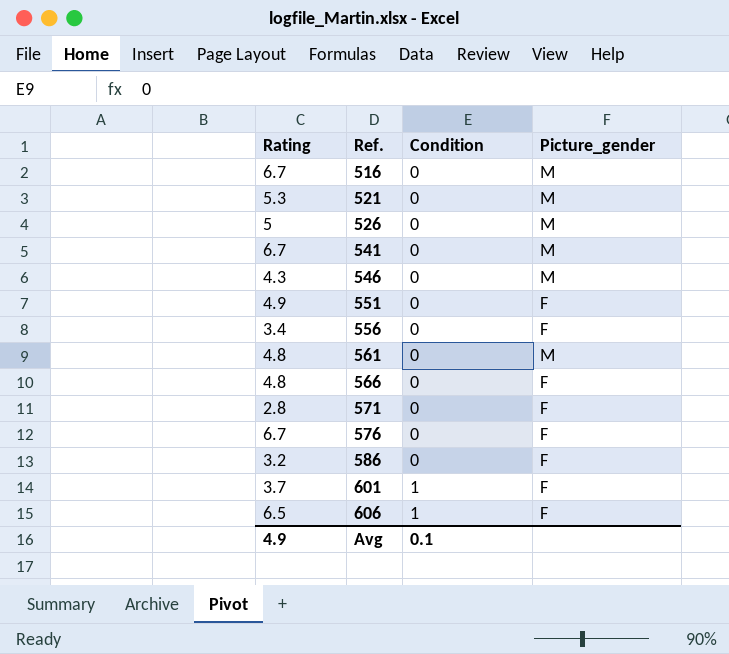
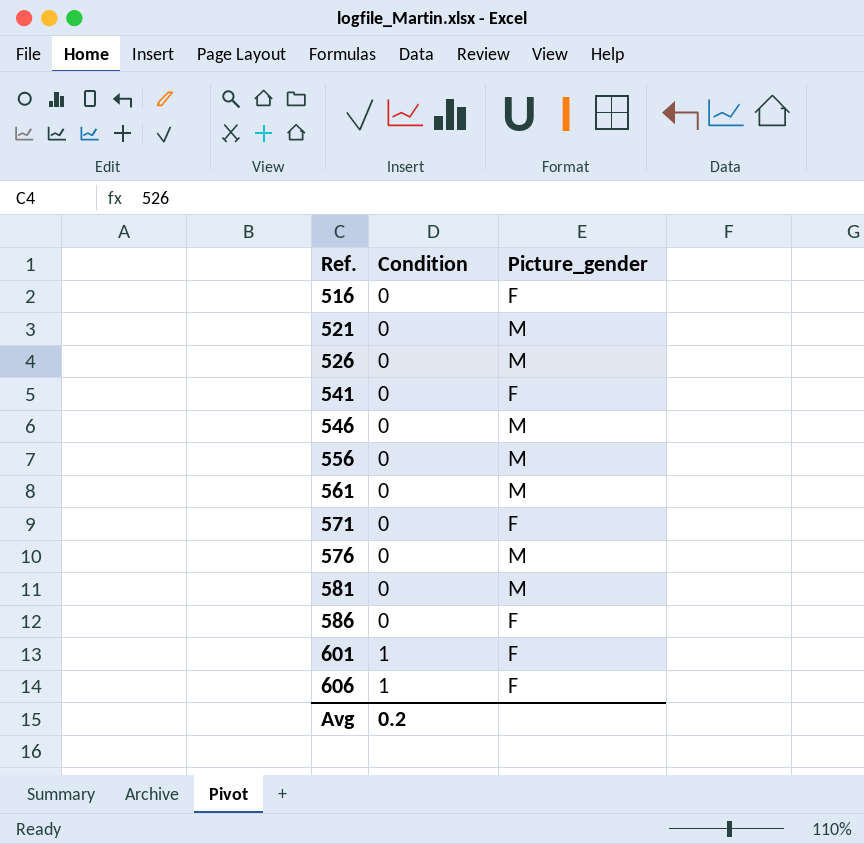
column Rating | position: 1 -> none
row 551: 4.9 | 0 | F -> none
row 566: 4.8 | 0 | F -> none
516 | Picture_gender: M -> F
541 | Picture_gender: M -> F
556 | Picture_gender: F -> M
576 | Picture_gender: F -> M
row 581: none -> 0 | M
Avg | Condition: 0.1 -> 0.2

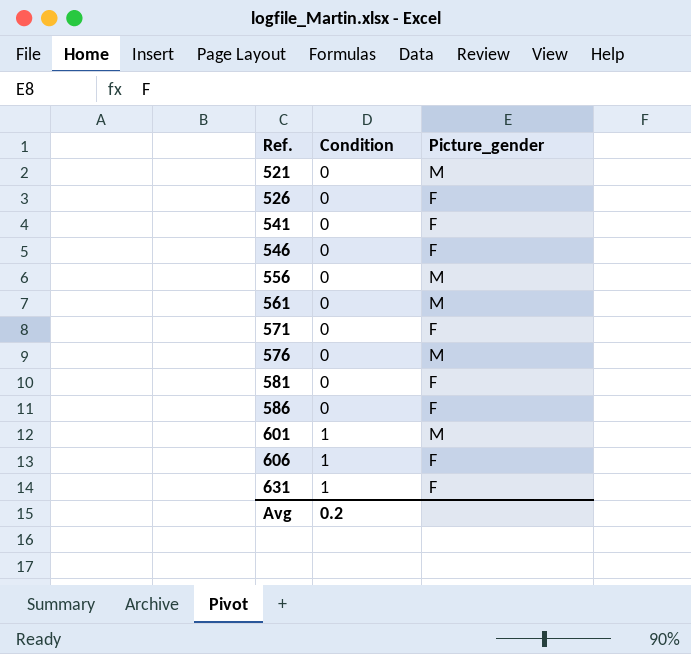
row 516: 0 | F -> none
526 | Picture_gender: M -> F
546 | Picture_gender: M -> F
581 | Picture_gender: M -> F
601 | Picture_gender: F -> M
row 631: none -> 1 | F

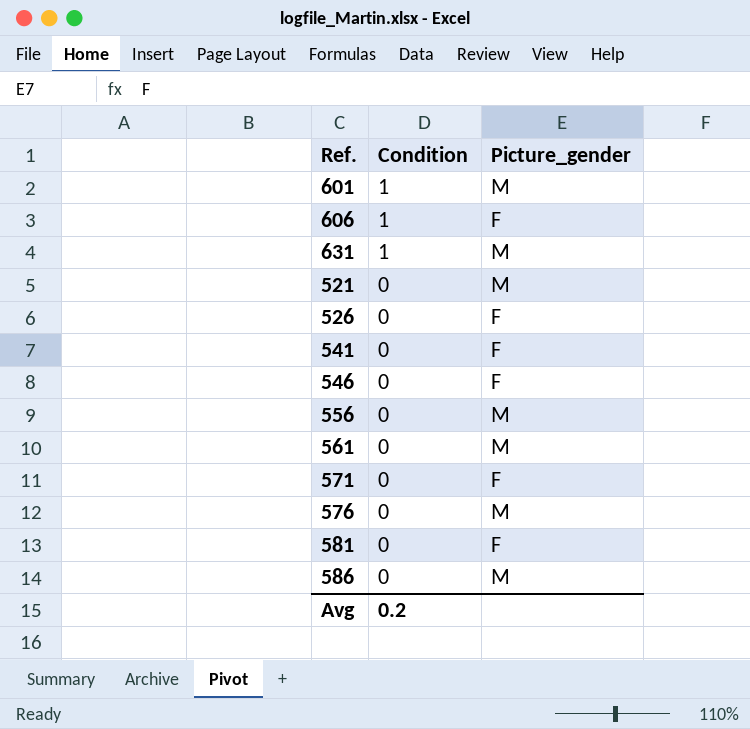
row order: Ref. ascending -> Condition descending
631 | Picture_gender: F -> M
586 | Picture_gender: F -> M

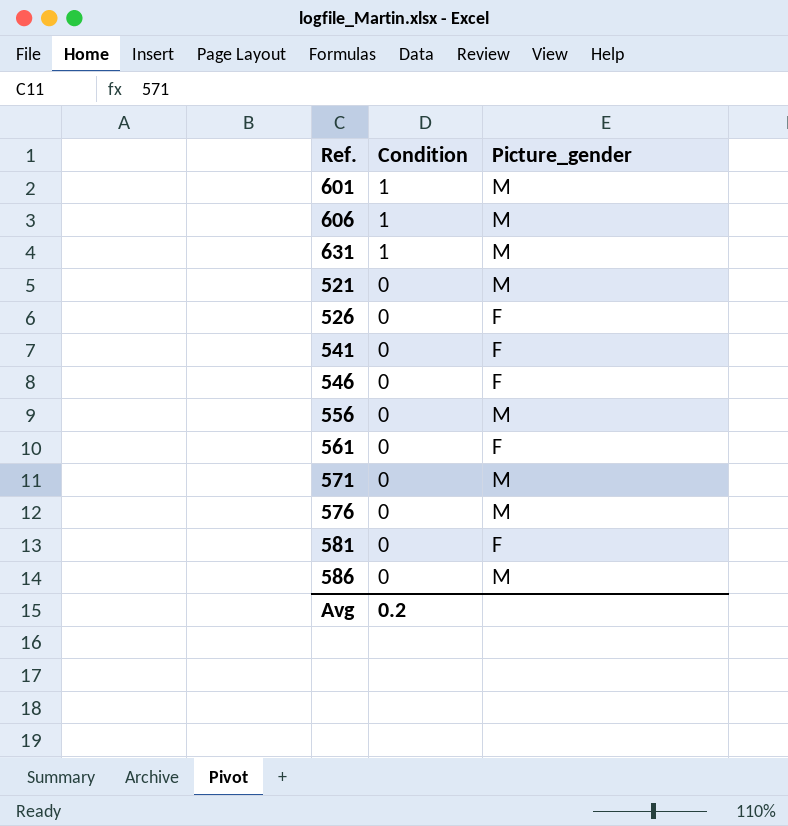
606 | Picture_gender: F -> M
561 | Picture_gender: M -> F
571 | Picture_gender: F -> M

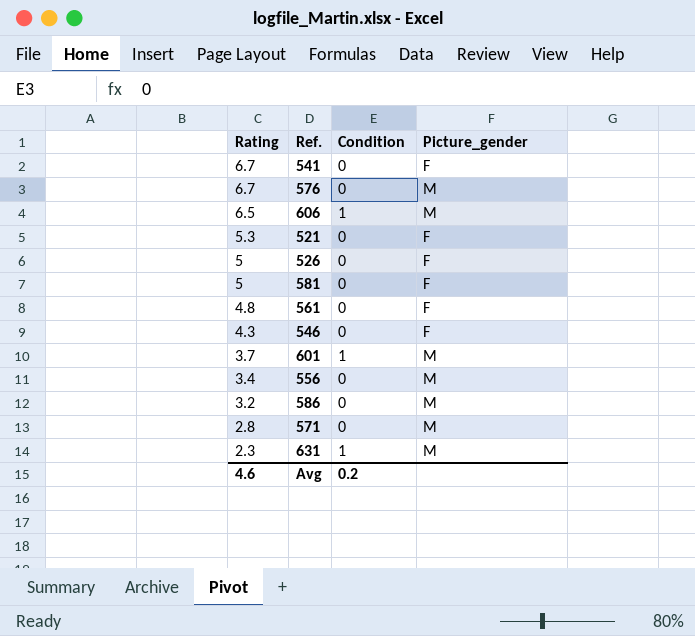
row order: Condition descending -> Rating descending
column Rating | position: none -> 1
521 | Picture_gender: M -> F

